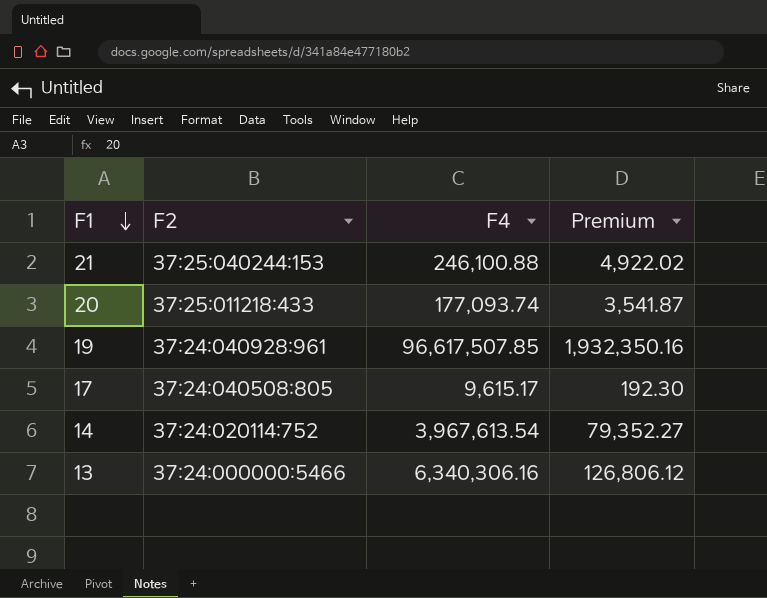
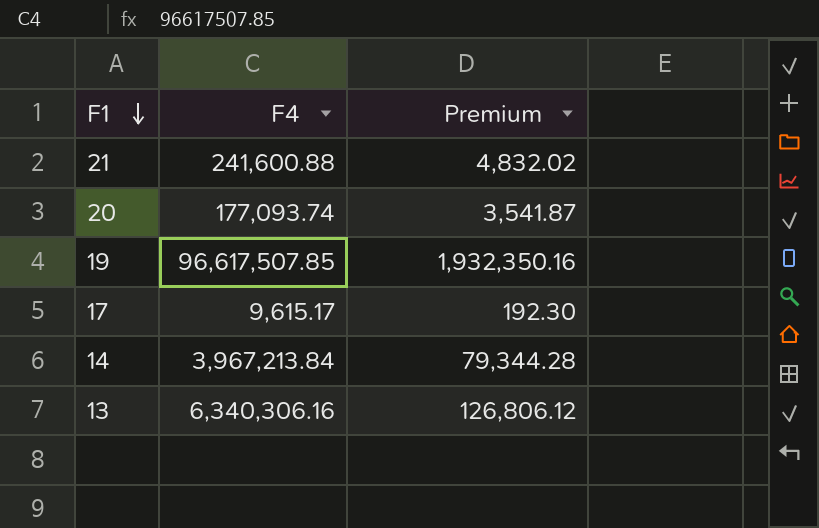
column F2 | position: 2 -> none
21 | F4: 246,100.88 -> 241,600.88
21 | Premium: 4,922.02 -> 4,832.02
14 | F4: 3,967,613.54 -> 3,967,213.84
14 | Premium: 79,352.27 -> 79,344.28

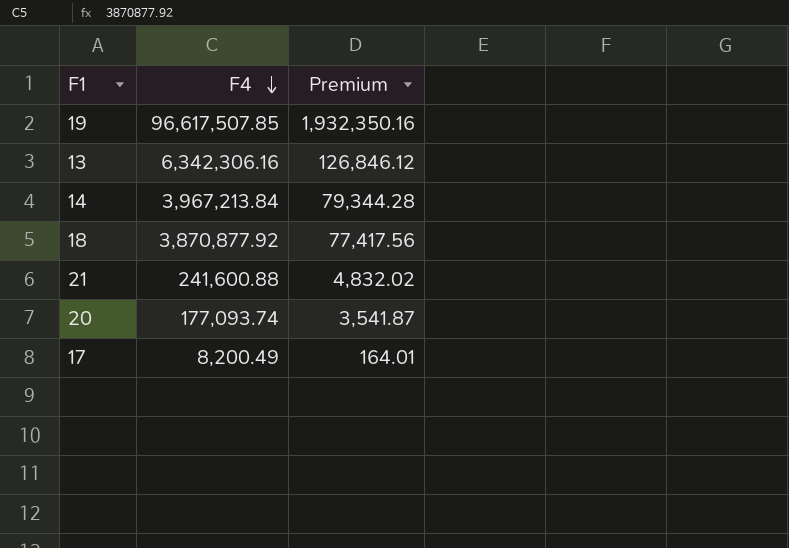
row order: F1 descending -> F4 descending
13 | F4: 6,340,306.16 -> 6,342,306.16
13 | Premium: 126,806.12 -> 126,846.12
row 18: none -> 3,870,877.92 | 77,417.56
17 | F4: 9,615.17 -> 8,200.49
17 | Premium: 192.30 -> 164.01

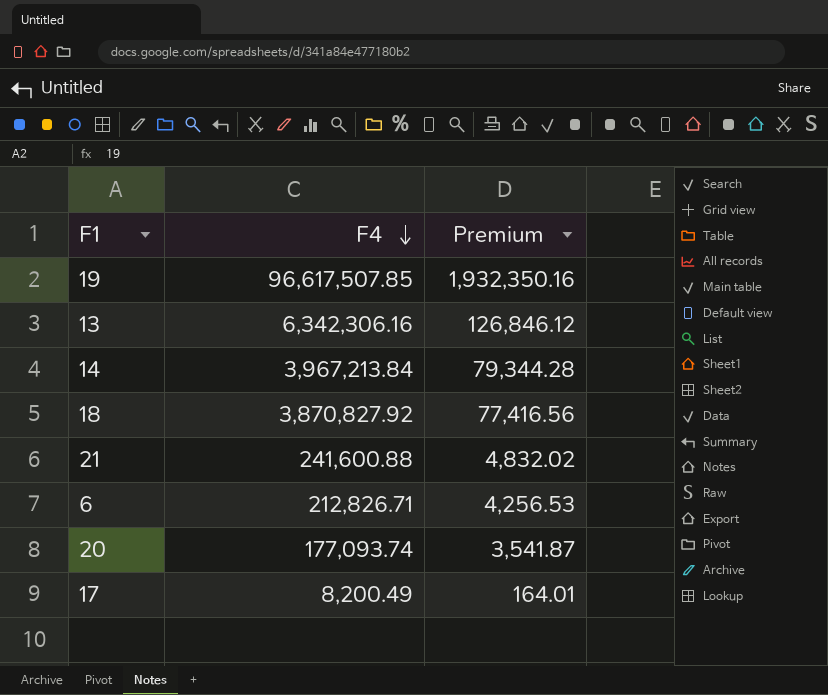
18 | F4: 3,870,877.92 -> 3,870,827.92
18 | Premium: 77,417.56 -> 77,416.56
row 6: none -> 212,826.71 | 4,256.53

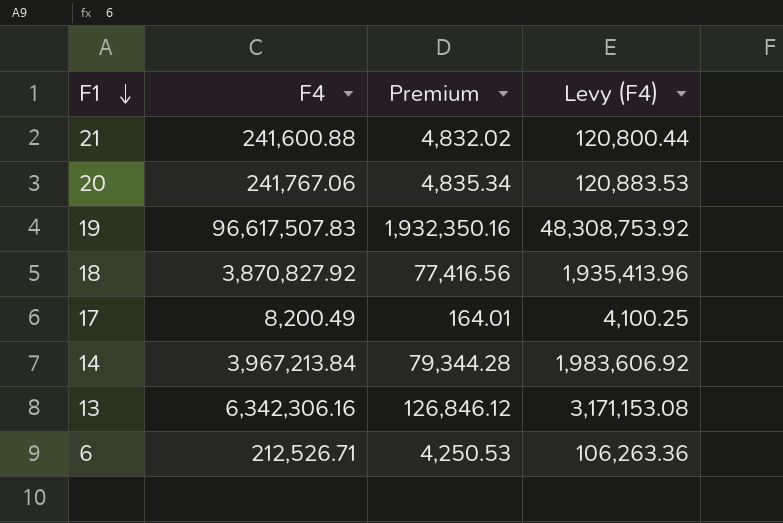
row order: F4 descending -> F1 descending
column Levy (F4) | formula: none -> [F4] * 0.5
20 | F4: 177,093.74 -> 241,767.06
20 | Premium: 3,541.87 -> 4,835.34
19 | F4: 96,617,507.85 -> 96,617,507.83
6 | F4: 212,826.71 -> 212,526.71
6 | Premium: 4,256.53 -> 4,250.53

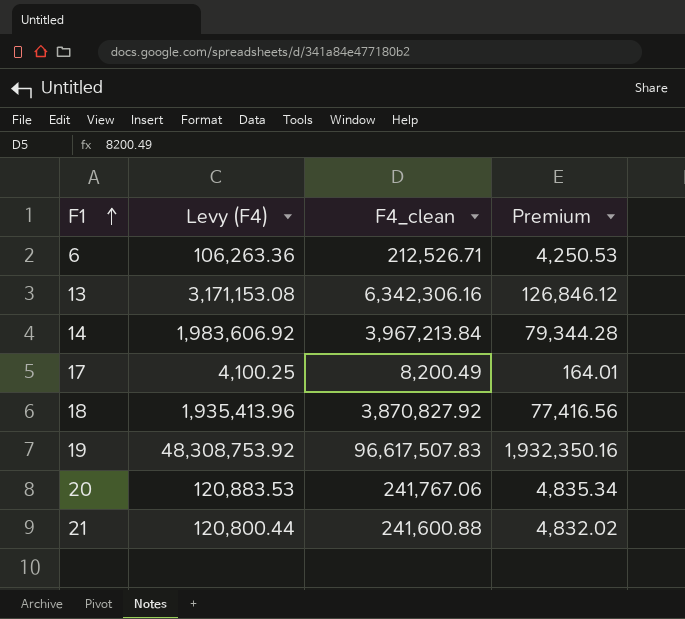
row order: F1 descending -> F1 ascending
column Levy (F4) | position: 4 -> 2
column name: F4 -> F4_clean

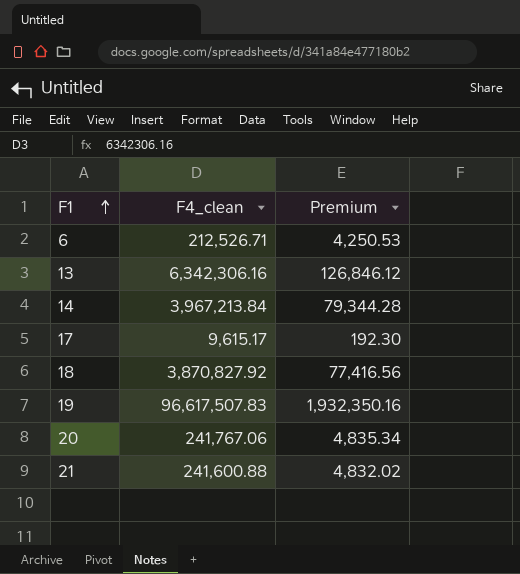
column Levy (F4) | formula: [F4_clean] * 0.5 -> none
17 | F4_clean: 8,200.49 -> 9,615.17
17 | Premium: 164.01 -> 192.30

